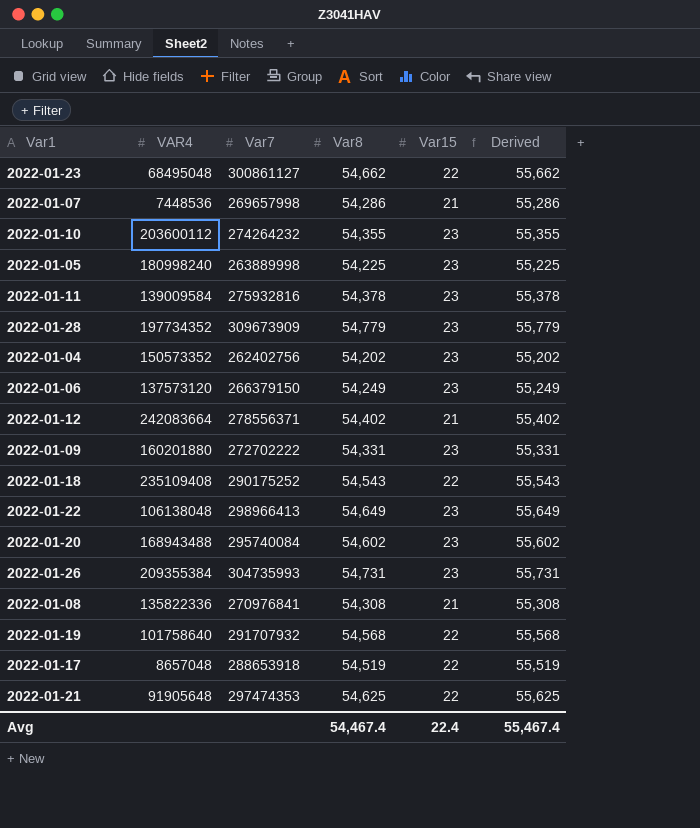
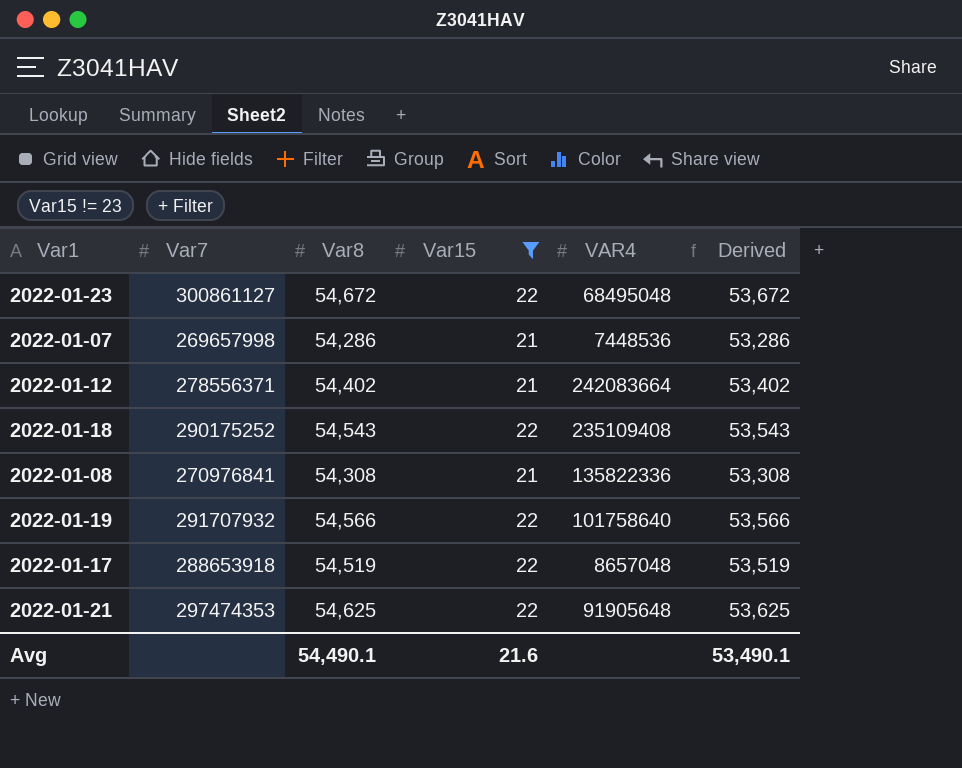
filter: none -> Var15 != 23
column VAR4 | position: 2 -> 5
column Derived | formula: [Var8] + 1000 -> [Var8] - 1000
2022-01-23 | Var8: 54,662 -> 54,672
2022-01-19 | Var8: 54,568 -> 54,566
Avg | Var8: 54,467.4 -> 54,490.1
Avg | Var15: 22.4 -> 21.6
Avg | Derived: 55,467.4 -> 53,490.1

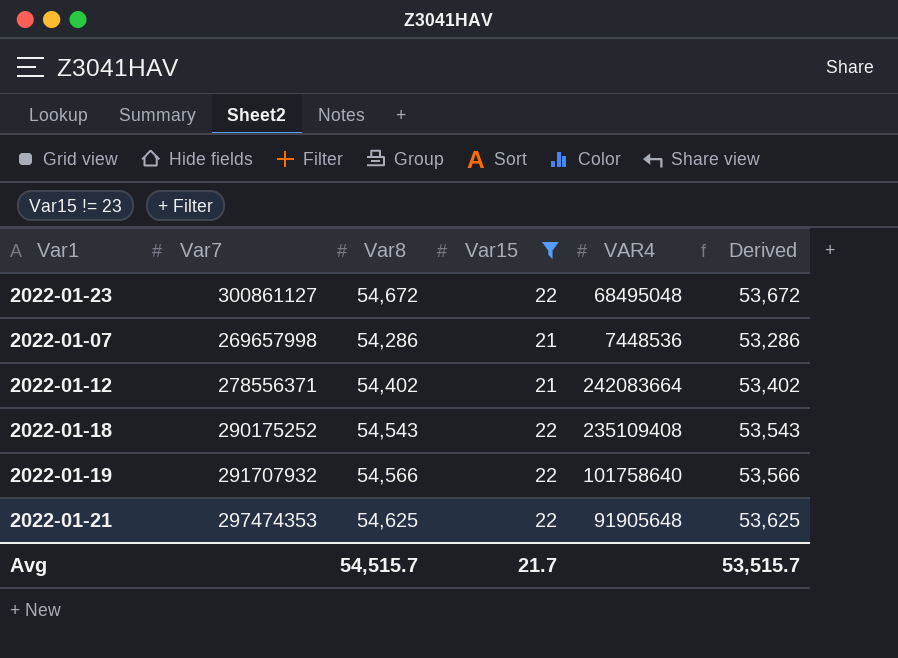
row 2022-01-08: 270976841 | 54,308 | 21 | 135822336 | 53,308 -> none
row 2022-01-17: 288653918 | 54,519 | 22 | 8657048 | 53,519 -> none
Avg | Var8: 54,490.1 -> 54,515.7
Avg | Var15: 21.6 -> 21.7
Avg | Derived: 53,490.1 -> 53,515.7

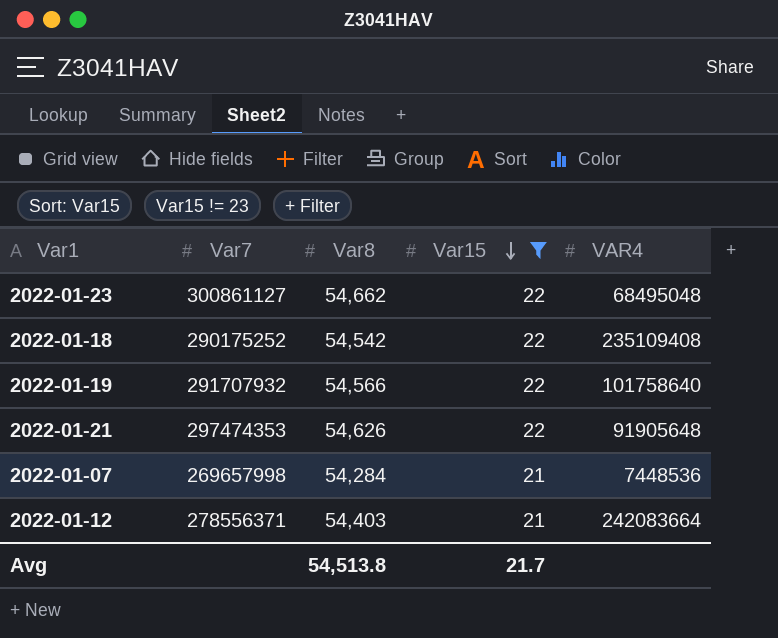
row order: none -> Var15 descending
column Derived | formula: [Var8] - 1000 -> none
2022-01-23 | Var8: 54,672 -> 54,662
2022-01-18 | Var8: 54,543 -> 54,542
2022-01-21 | Var8: 54,625 -> 54,626
2022-01-07 | Var8: 54,286 -> 54,284
2022-01-12 | Var8: 54,402 -> 54,403
Avg | Var8: 54,515.7 -> 54,513.8

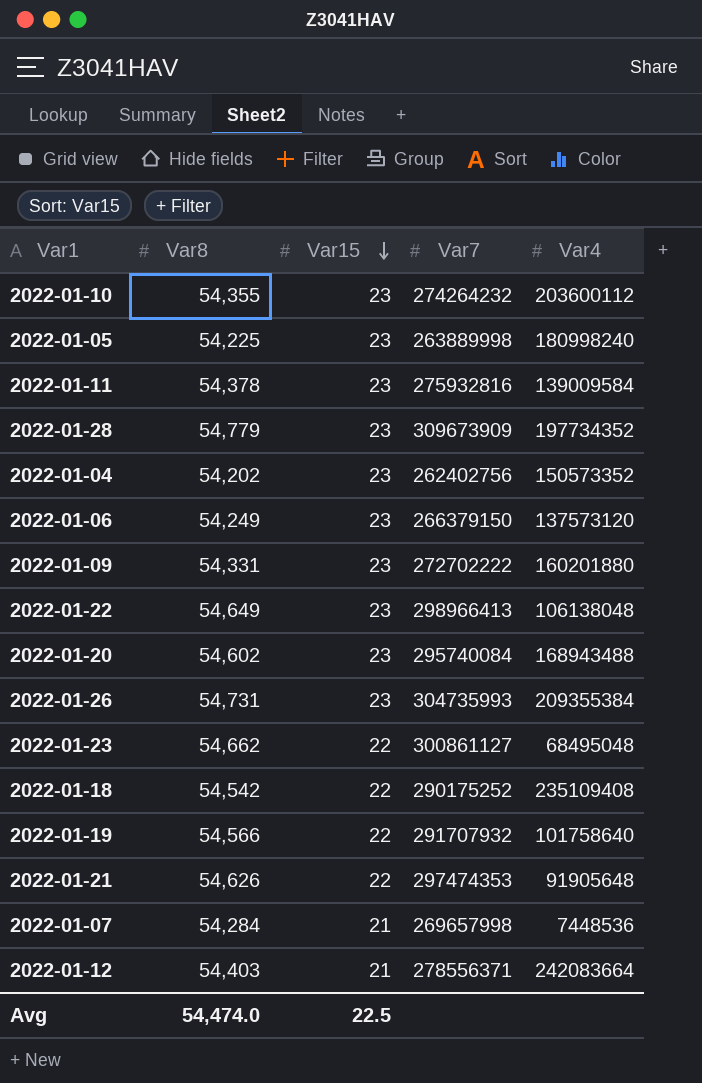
filter: Var15 != 23 -> none
column Var7 | position: 2 -> 4
column name: VAR4 -> Var4
Avg | Var8: 54,513.8 -> 54,474.0
Avg | Var15: 21.7 -> 22.5

